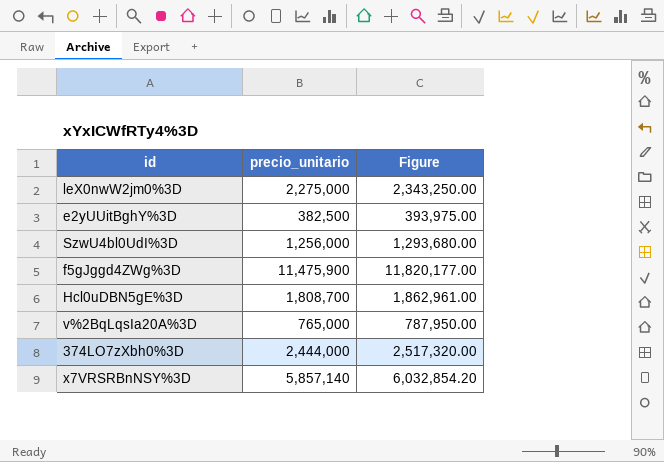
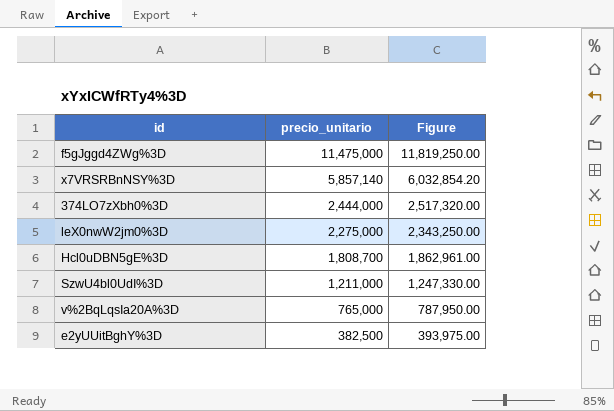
row order: none -> precio_unitario descending
f5gJggd4ZWg%3D | precio_unitario: 11,475,900 -> 11,475,000
f5gJggd4ZWg%3D | Figure: 11,820,177.00 -> 11,819,250.00
SzwU4bl0UdI%3D | precio_unitario: 1,256,000 -> 1,211,000
SzwU4bl0UdI%3D | Figure: 1,293,680.00 -> 1,247,330.00

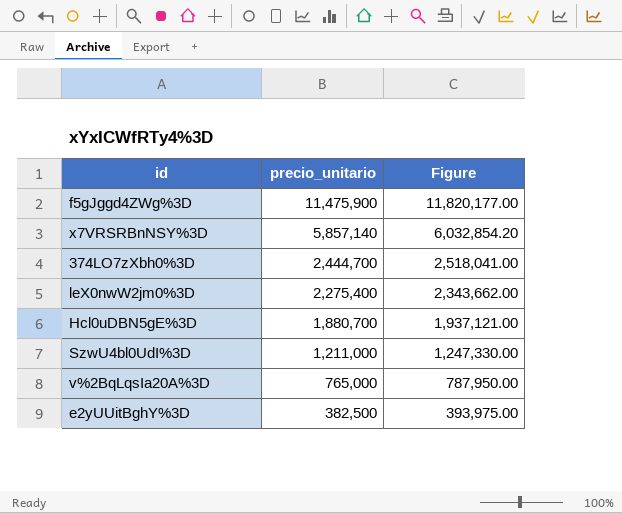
f5gJggd4ZWg%3D | precio_unitario: 11,475,000 -> 11,475,900
f5gJggd4ZWg%3D | Figure: 11,819,250.00 -> 11,820,177.00
374LO7zXbh0%3D | precio_unitario: 2,444,000 -> 2,444,700
374LO7zXbh0%3D | Figure: 2,517,320.00 -> 2,518,041.00
leX0nwW2jm0%3D | precio_unitario: 2,275,000 -> 2,275,400
leX0nwW2jm0%3D | Figure: 2,343,250.00 -> 2,343,662.00
Hcl0uDBN5gE%3D | precio_unitario: 1,808,700 -> 1,880,700
Hcl0uDBN5gE%3D | Figure: 1,862,961.00 -> 1,937,121.00

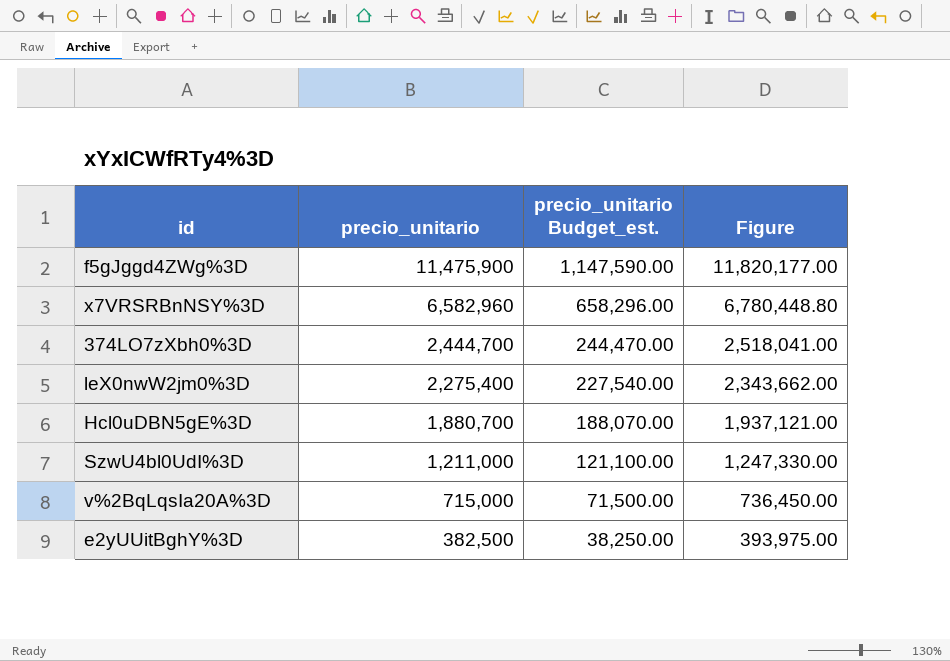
column precio_unitario Budget_est. | formula: none -> [precio_unitario] * 0.1
x7VRSRBnNSY%3D | precio_unitario: 5,857,140 -> 6,582,960
x7VRSRBnNSY%3D | Figure: 6,032,854.20 -> 6,780,448.80
v%2BqLqsIa20A%3D | precio_unitario: 765,000 -> 715,000
v%2BqLqsIa20A%3D | Figure: 787,950.00 -> 736,450.00

